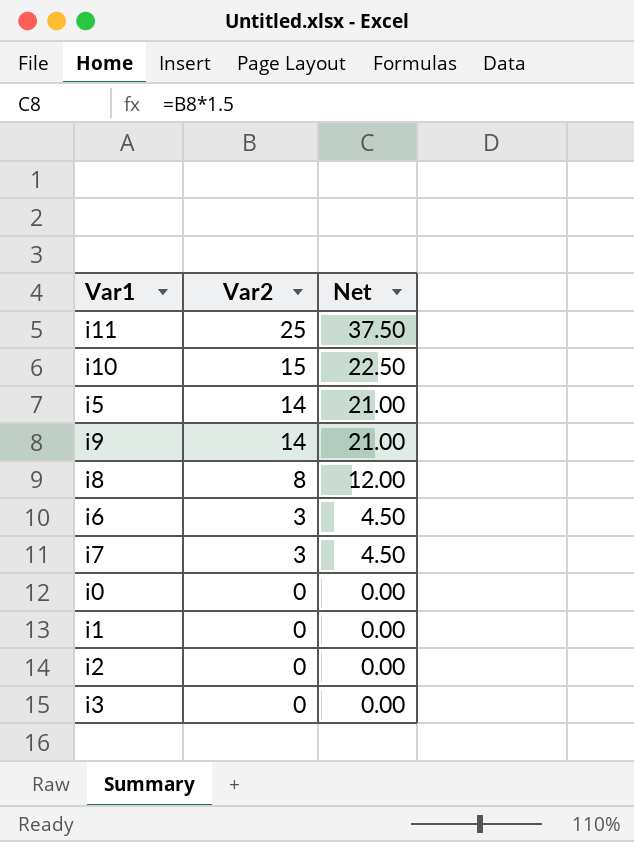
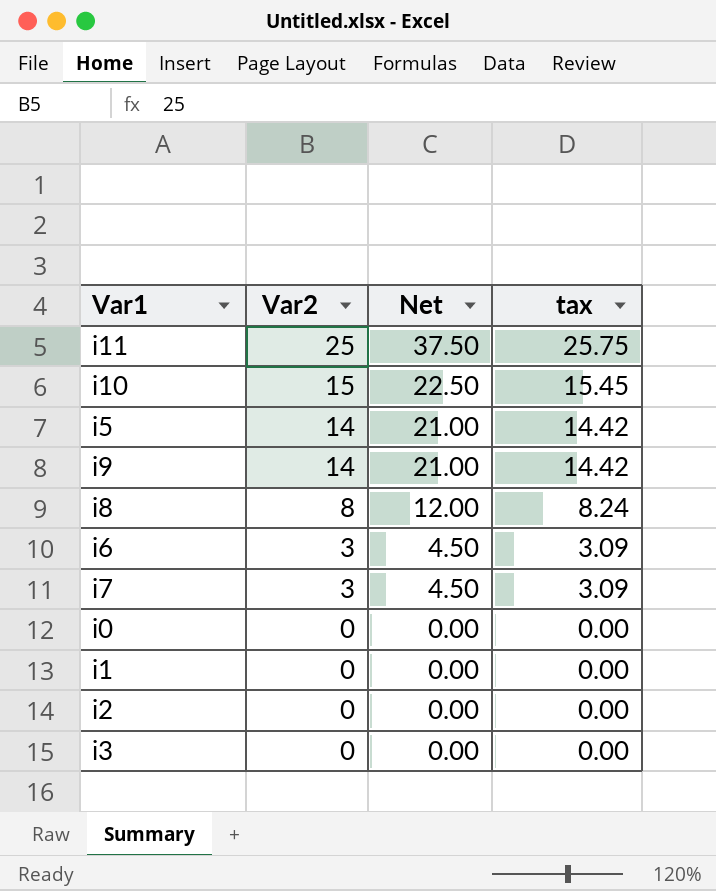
column tax | formula: none -> [Var2] * 1.03

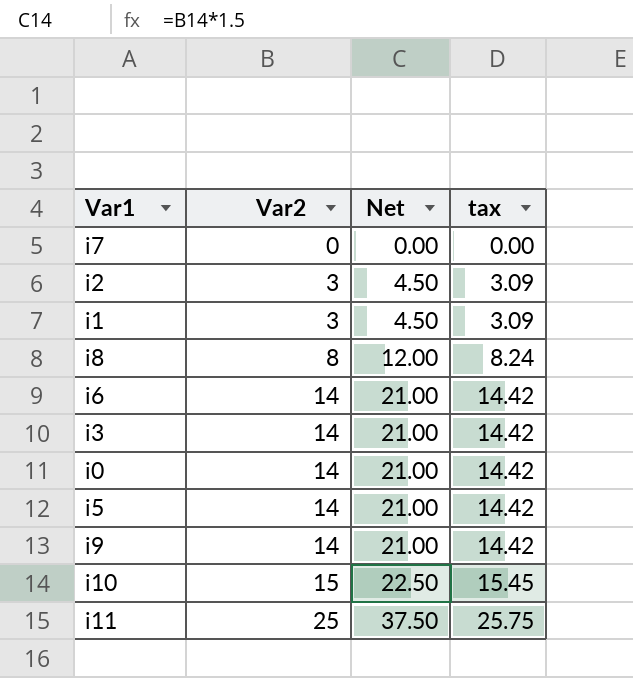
row order: Var2 descending -> Var2 ascending
i7 | Var2: 3 -> 0
i7 | Net: 4.50 -> 0.00
i7 | tax: 3.09 -> 0.00
i2 | Var2: 0 -> 3
i2 | Net: 0.00 -> 4.50
i2 | tax: 0.00 -> 3.09
i1 | Var2: 0 -> 3
i1 | Net: 0.00 -> 4.50
i1 | tax: 0.00 -> 3.09
i6 | Var2: 3 -> 14
i6 | Net: 4.50 -> 21.00
i6 | tax: 3.09 -> 14.42
i3 | Var2: 0 -> 14
i3 | Net: 0.00 -> 21.00
i3 | tax: 0.00 -> 14.42
i0 | Var2: 0 -> 14
i0 | Net: 0.00 -> 21.00
i0 | tax: 0.00 -> 14.42

